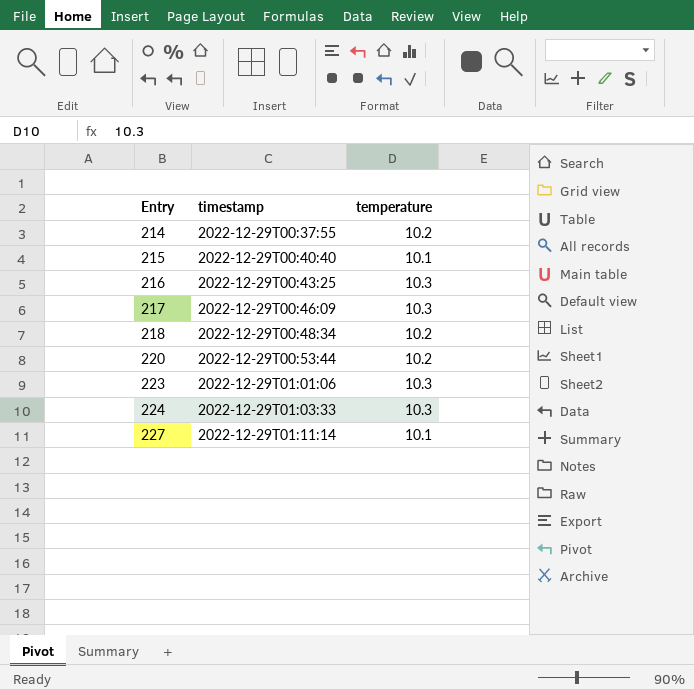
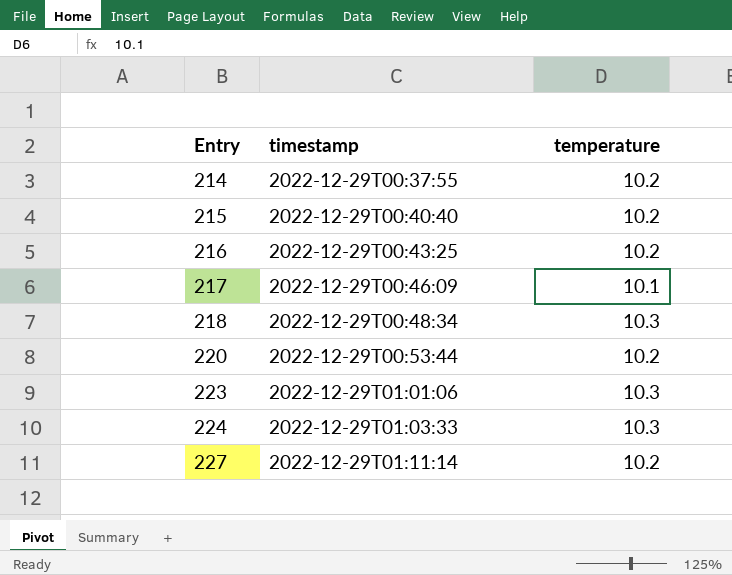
215 | temperature: 10.1 -> 10.2
216 | temperature: 10.3 -> 10.2
217 | temperature: 10.3 -> 10.1
218 | temperature: 10.2 -> 10.3
227 | temperature: 10.1 -> 10.2

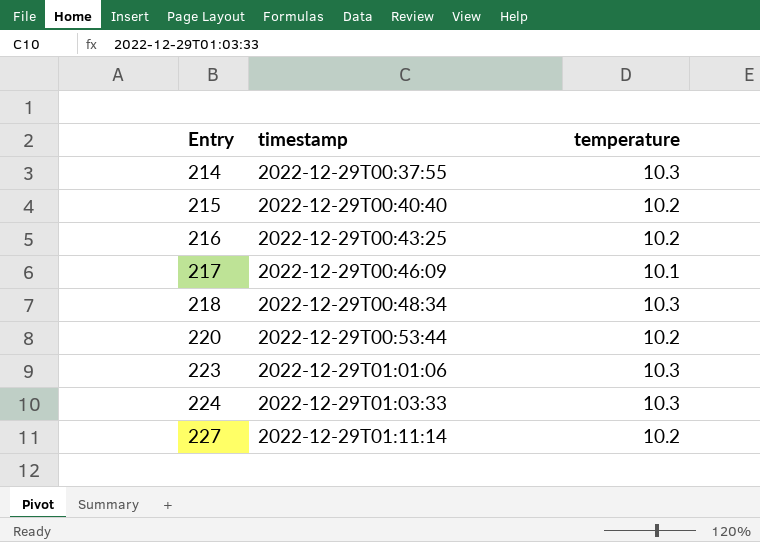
214 | temperature: 10.2 -> 10.3

